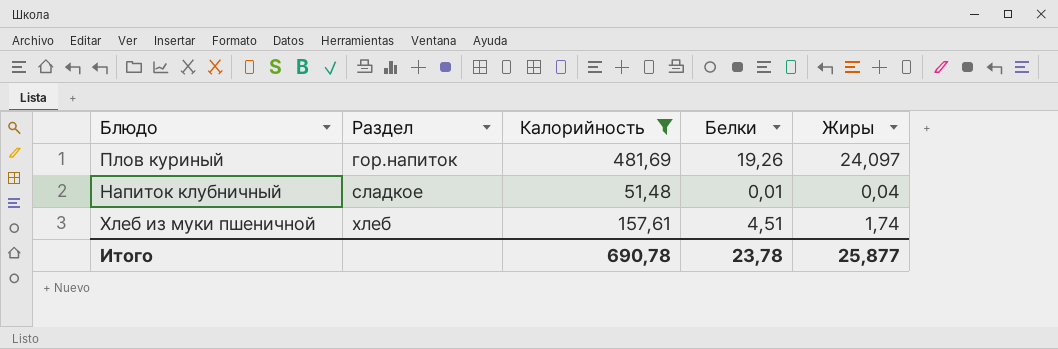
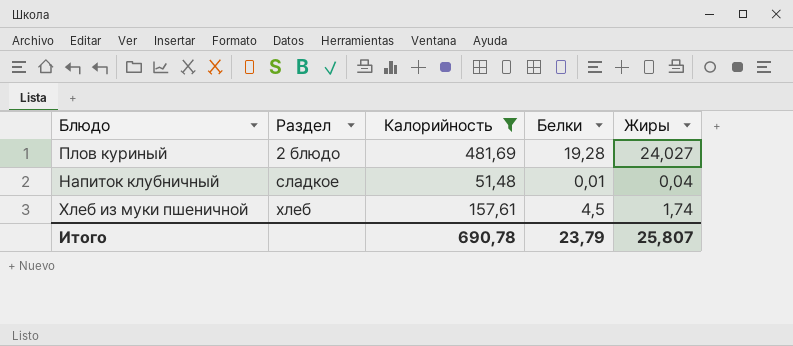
Плов куриный | Раздел: гор.напиток -> 2 блюдо
Плов куриный | Белки: 19,26 -> 19,28
Плов куриный | Жиры: 24,097 -> 24,027
Хлеб из муки пшеничной | Белки: 4,51 -> 4,5
Итого | Белки: 23,78 -> 23,79
Итого | Жиры: 25,877 -> 25,807

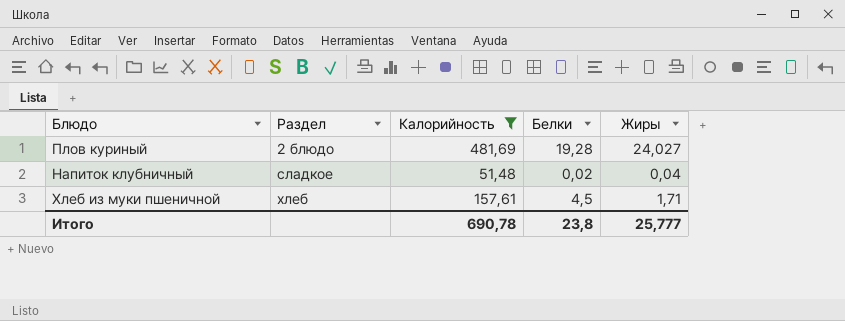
Напиток клубничный | Белки: 0,01 -> 0,02
Хлеб из муки пшеничной | Жиры: 1,74 -> 1,71
Итого | Белки: 23,79 -> 23,8
Итого | Жиры: 25,807 -> 25,777

